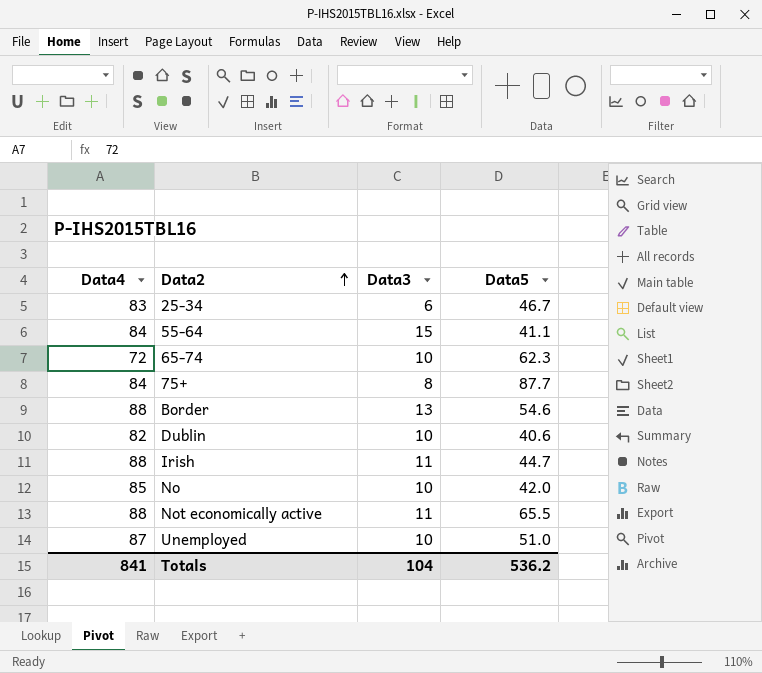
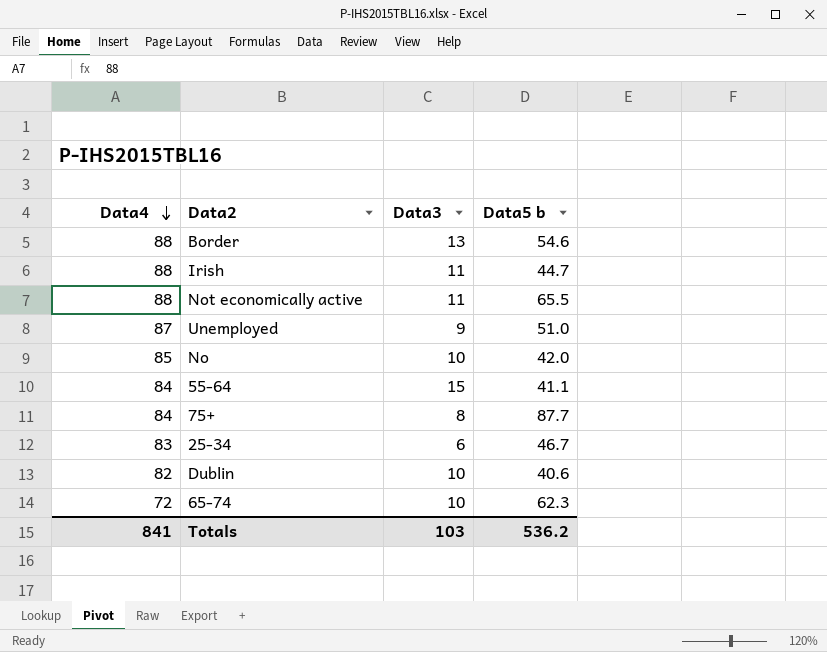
row order: Data2 ascending -> Data4 descending
column name: Data5 -> Data5 b
Unemployed | Data3: 10 -> 9
Totals | Data3: 104 -> 103

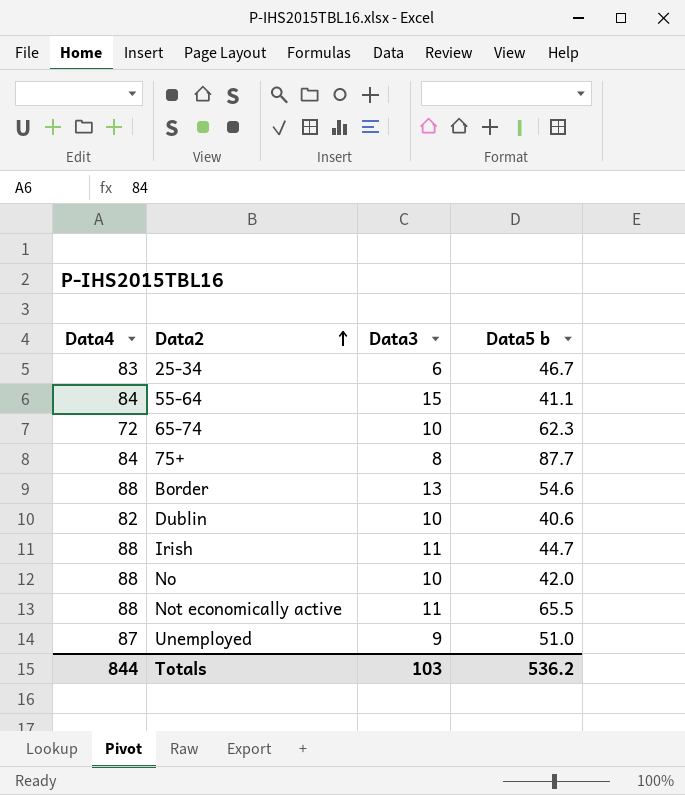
row order: Data4 descending -> Data2 ascending
No | Data4: 85 -> 88
Totals | Data4: 841 -> 844

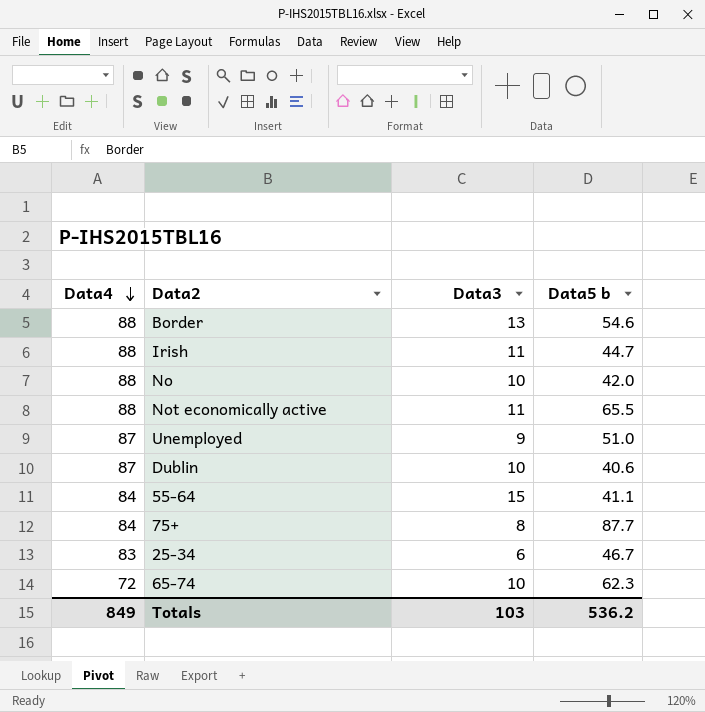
row order: Data2 ascending -> Data4 descending
Dublin | Data4: 82 -> 87
Totals | Data4: 844 -> 849

